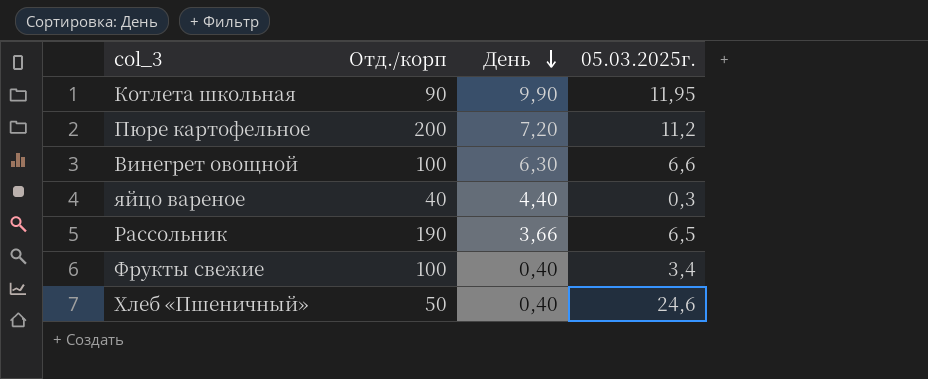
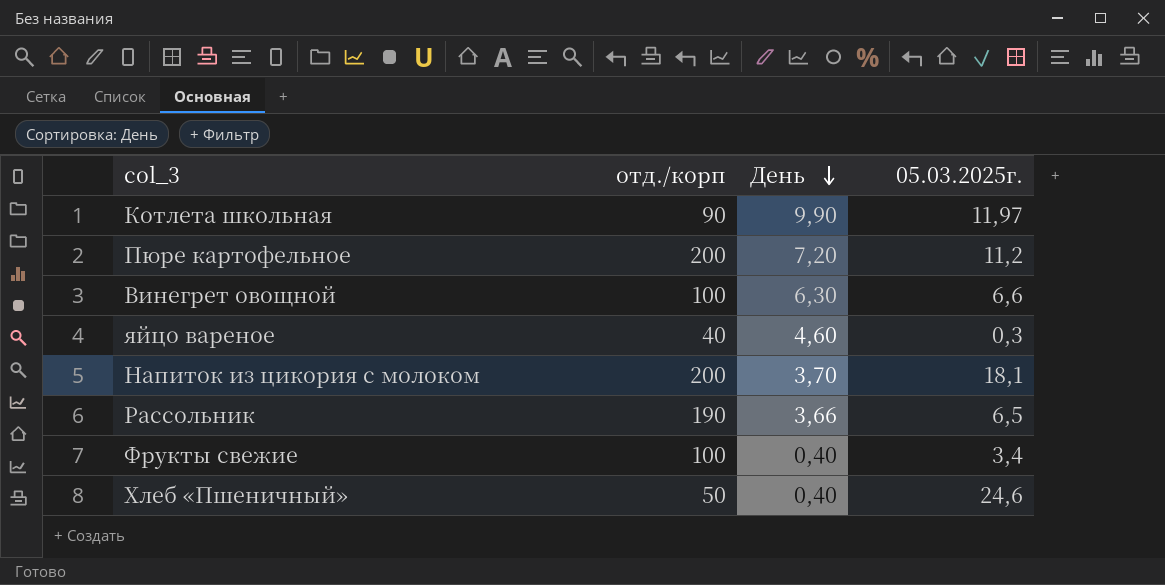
column name: Отд./корп -> отд./корп
Котлета школьная | 05.03.2025г.: 11,95 -> 11,97
яйцо вареное | День: 4,40 -> 4,60
row Напиток из цикория с молоком: none -> 200 | 3,70 | 18,1

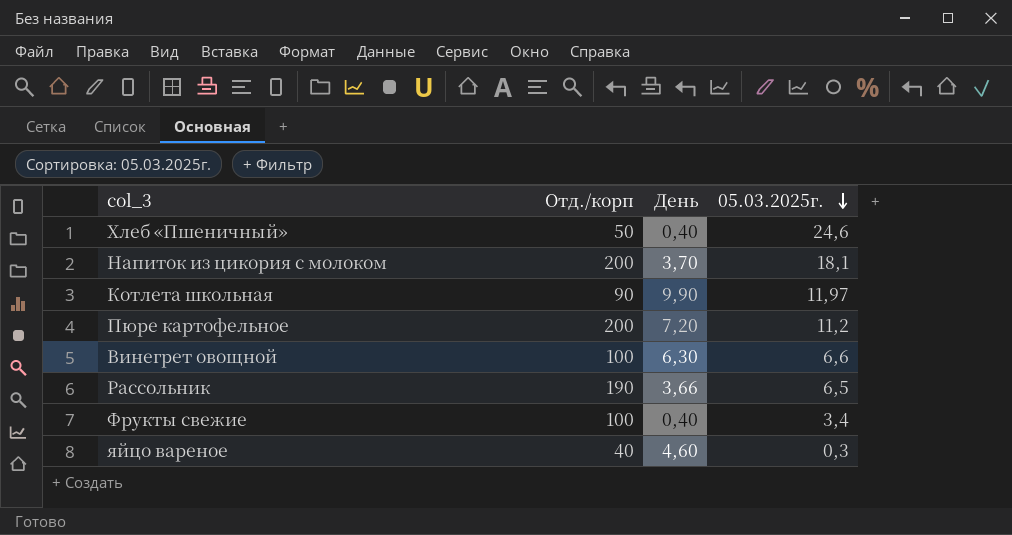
row order: День descending -> 05.03.2025г. descending
column name: отд./корп -> Отд./корп

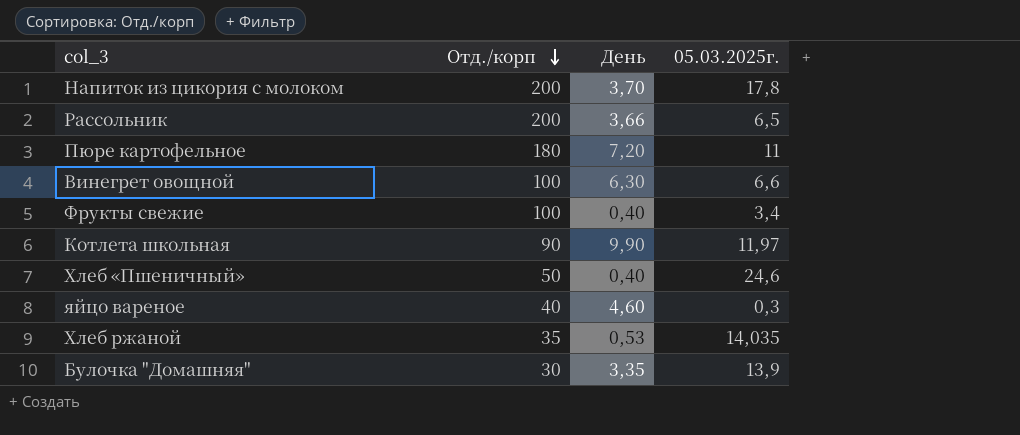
row order: 05.03.2025г. descending -> Отд./корп descending
Напиток из цикория с молоком | 05.03.2025г.: 18,1 -> 17,8
Рассольник | Отд./корп: 190 -> 200
Пюре картофельное | Отд./корп: 200 -> 180
Пюре картофельное | 05.03.2025г.: 11,2 -> 11
row Хлеб ржаной: none -> 35 | 0,53 | 14,035
row Булочка "Домашняя": none -> 30 | 3,35 | 13,9

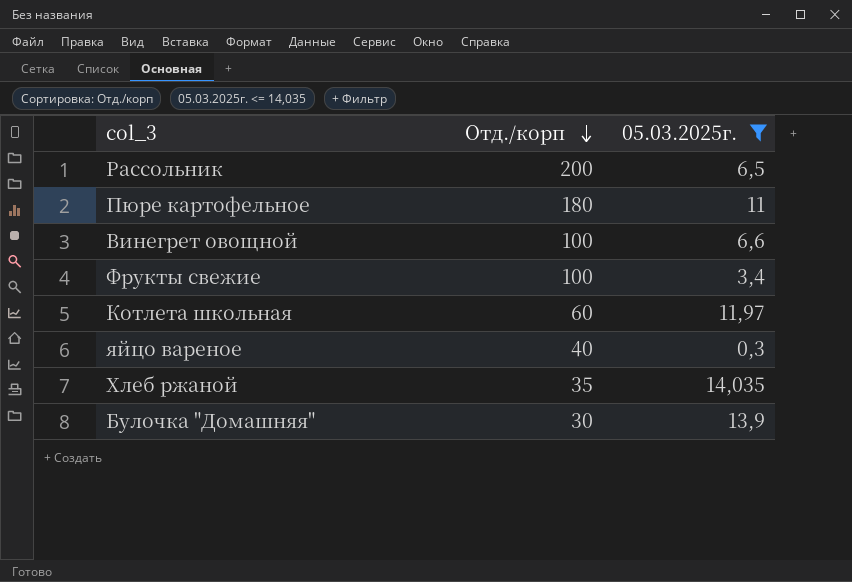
filter: none -> 05.03.2025г. <= 14,035
column День | position: 3 -> none
Котлета школьная | Отд./корп: 90 -> 60

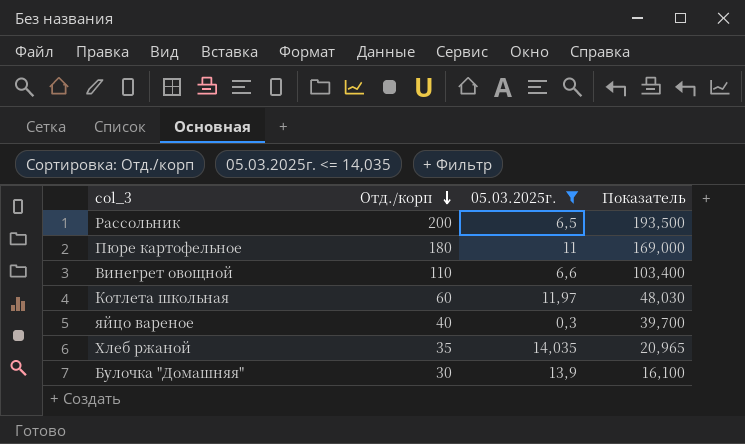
column Показатель | formula: none -> [Отд./корп] - [05.03.2025г.]
row Фрукты свежие: 100 | 3,4 -> none
Винегрет овощной | Отд./корп: 100 -> 110

